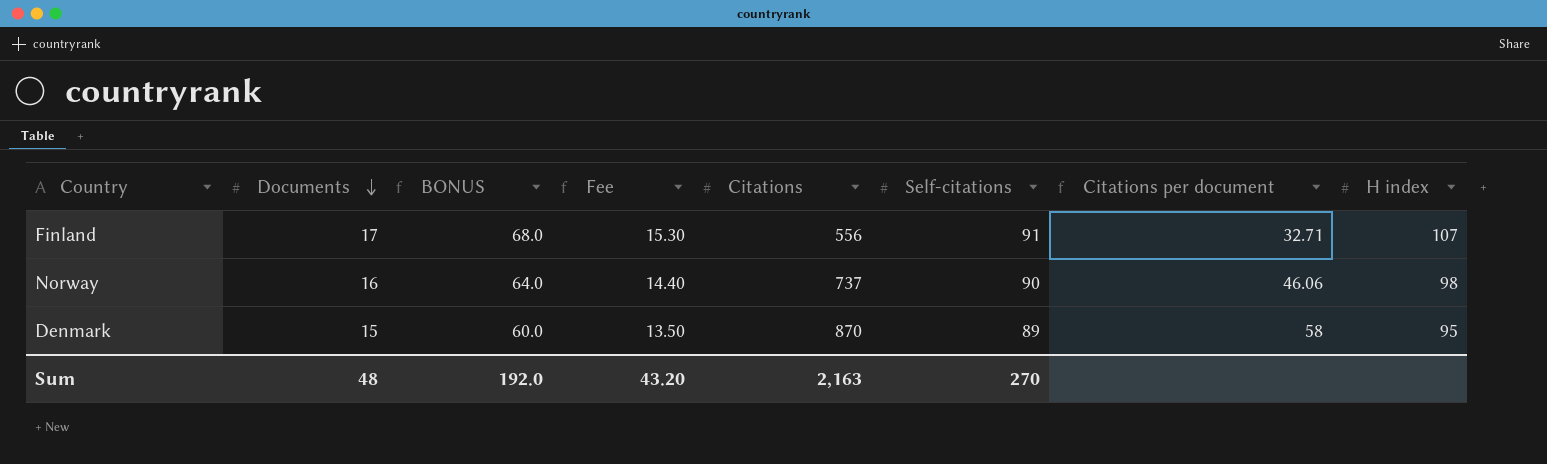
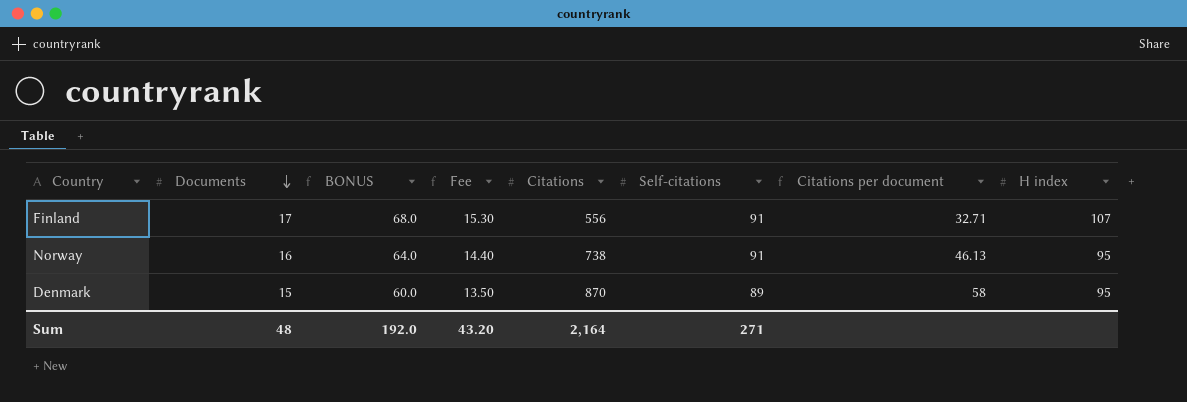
Norway | Citations: 737 -> 738
Norway | Self-citations: 90 -> 91
Norway | Citations per document: 46.06 -> 46.13
Norway | H index: 98 -> 95
Sum | Citations: 2,163 -> 2,164
Sum | Self-citations: 270 -> 271

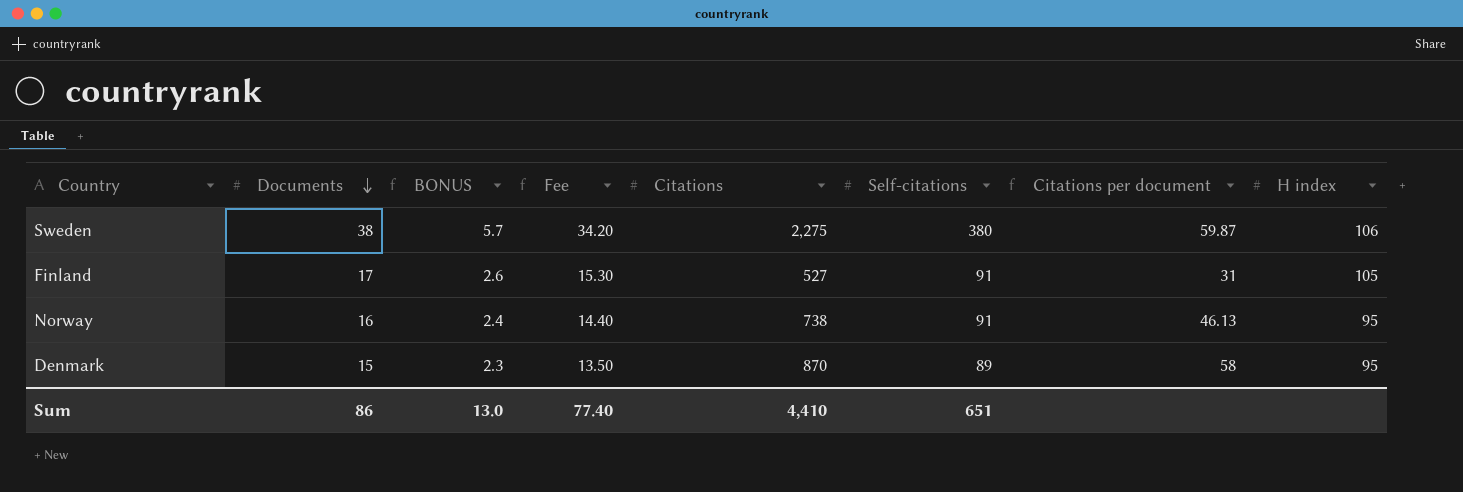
column BONUS | formula: [Documents] * 4 -> [Documents] * 0.15
row Sweden: none -> 38 | 5.7 | 34.20 | 2,275 | 380 | 59.87 | 106
Finland | Citations: 556 -> 527
Finland | Citations per document: 32.71 -> 31
Finland | H index: 107 -> 105
Sum | Documents: 48 -> 86
Sum | BONUS: 192.0 -> 13.0
Sum | Fee: 43.20 -> 77.40
Sum | Citations: 2,164 -> 4,410
Sum | Self-citations: 271 -> 651

